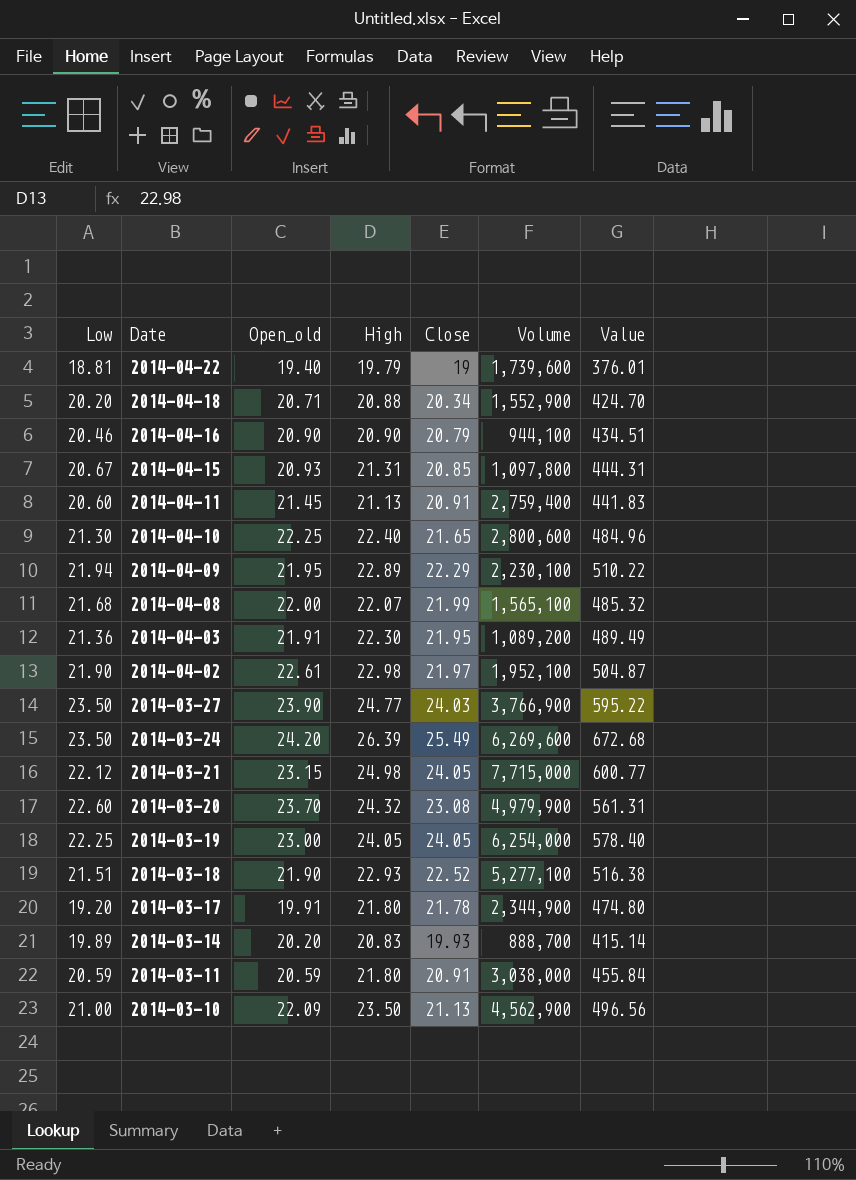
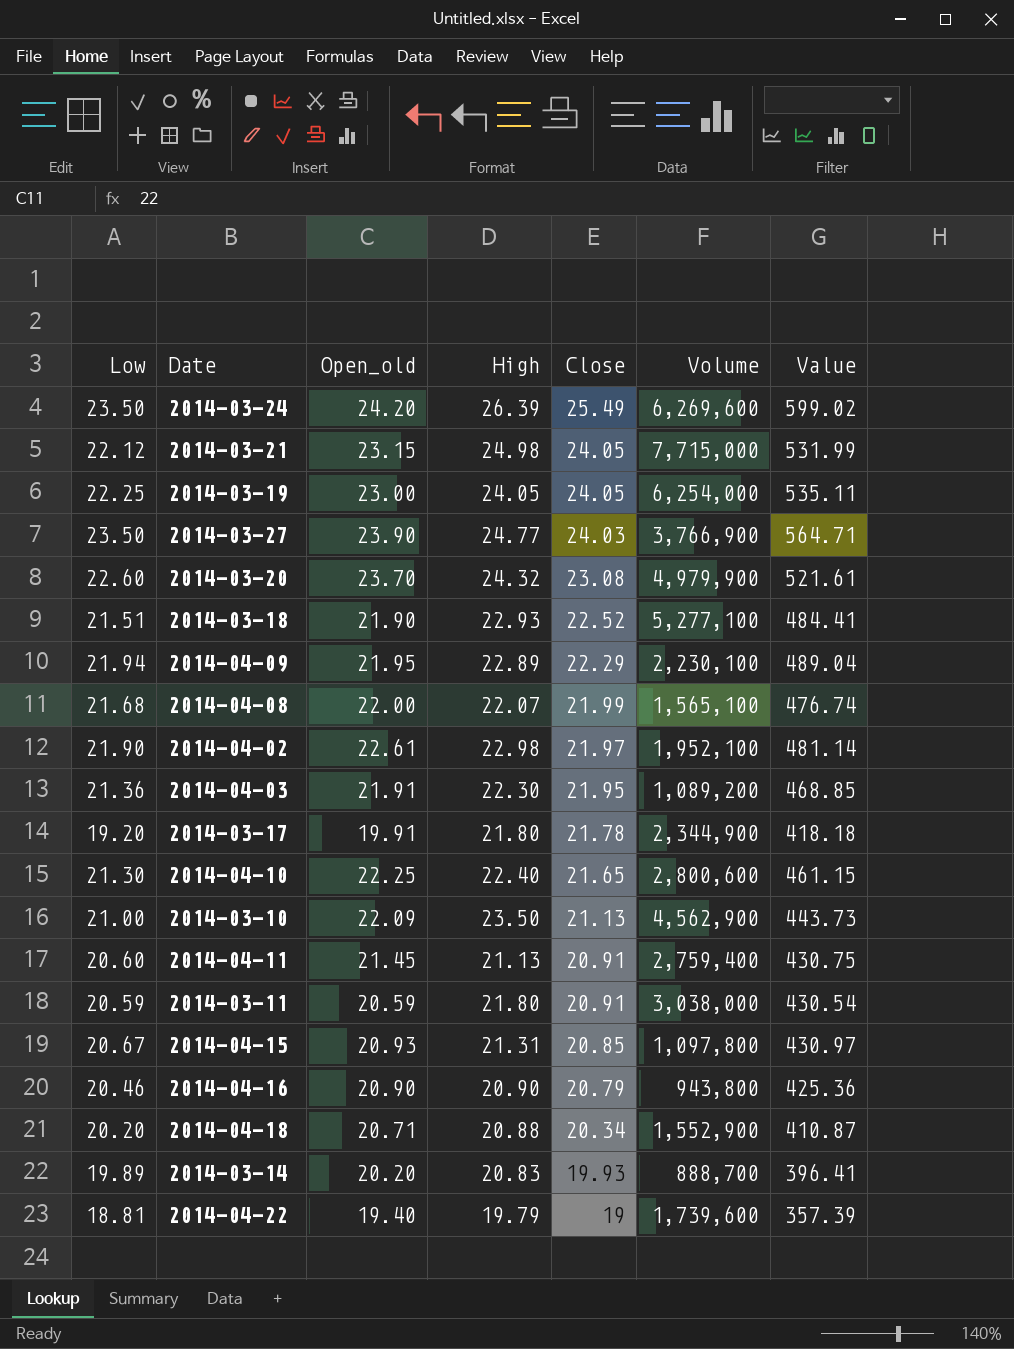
row order: Date descending -> Close descending
column Value | formula: [High] * [Close] -> [Low] * [Close]
2014-04-16 | Volume: 944,100 -> 943,800

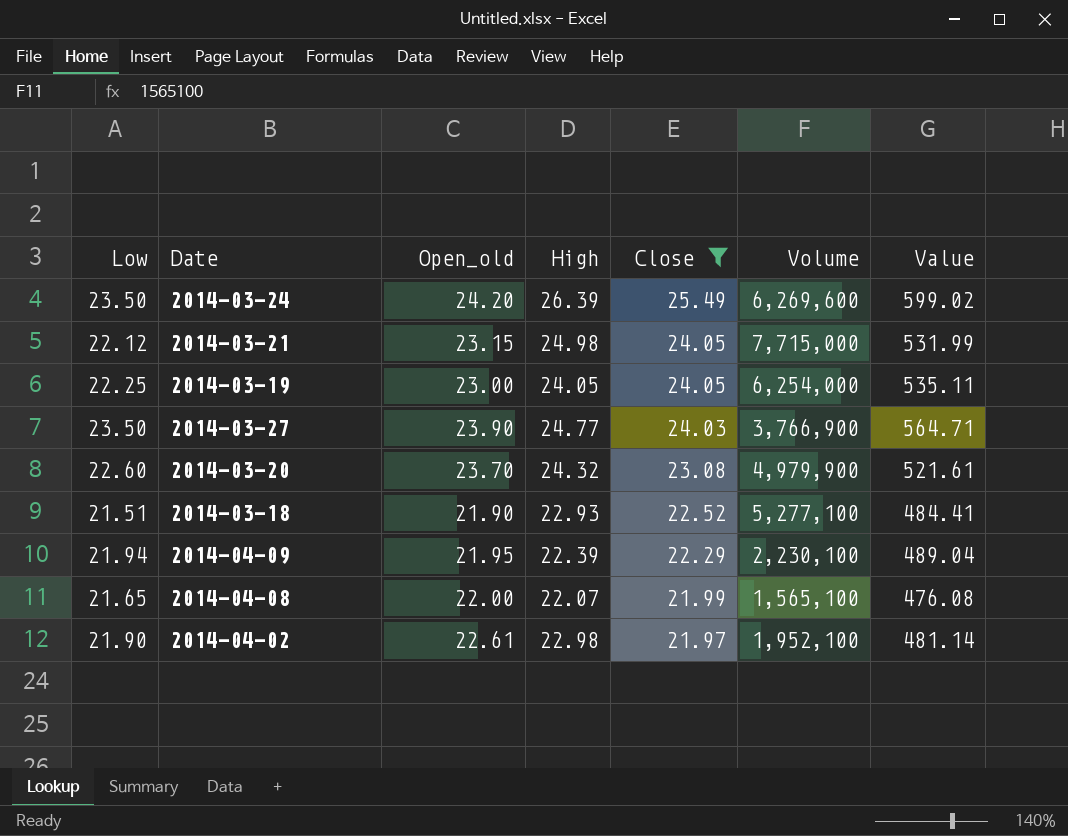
filter: none -> Close >= 21.97
2014-04-09 | High: 22.89 -> 22.39
2014-04-08 | Low: 21.68 -> 21.65
2014-04-08 | Value: 476.74 -> 476.08

